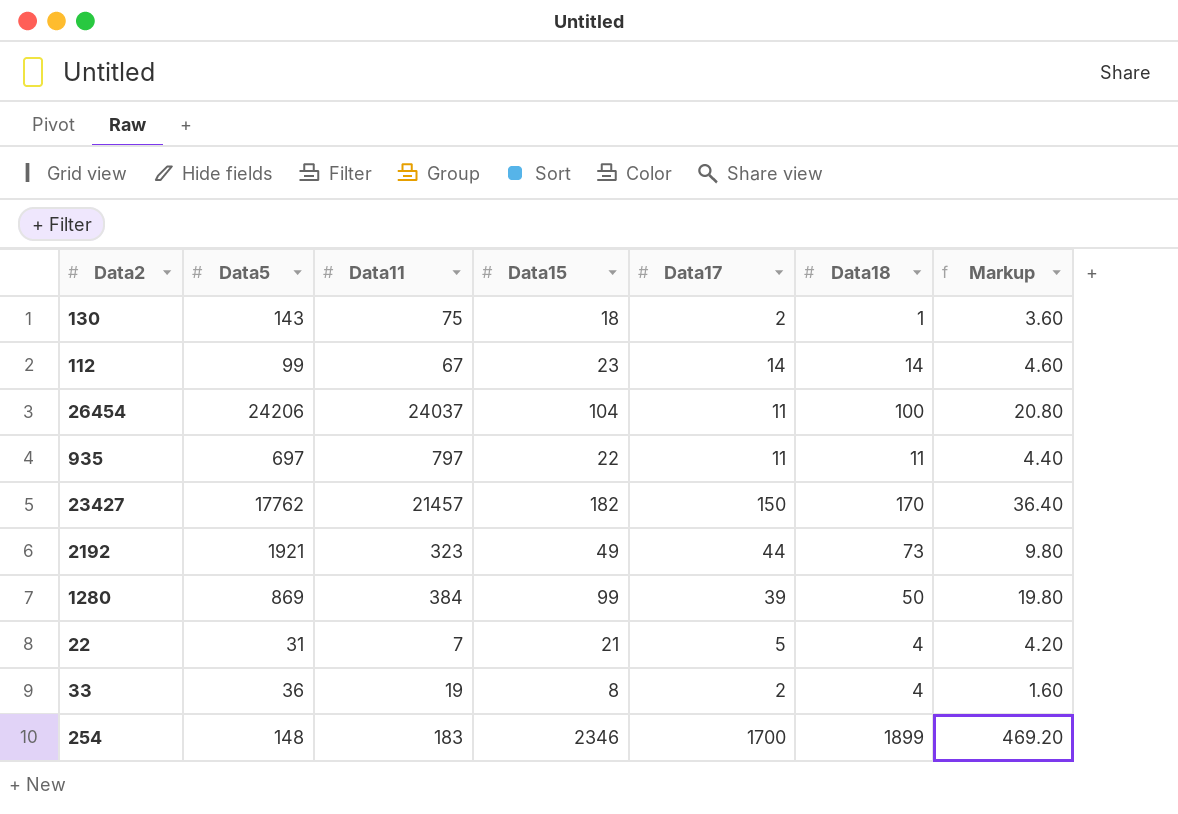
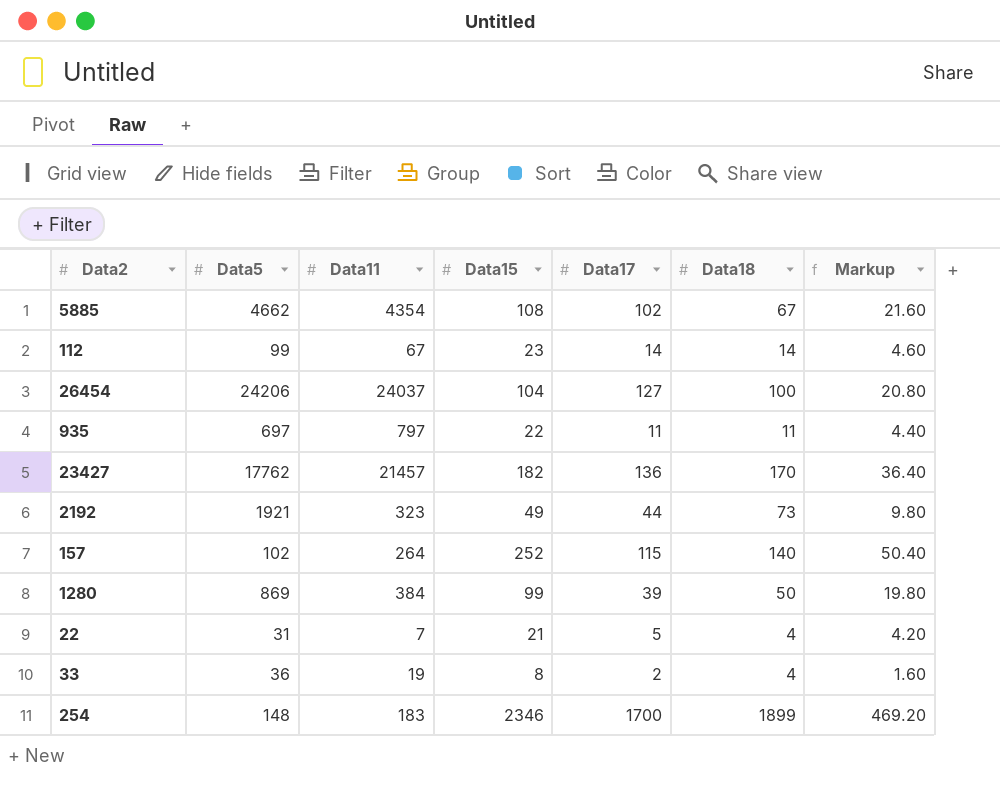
row 130: 143 | 75 | 18 | 2 | 1 | 3.60 -> none
row 5885: none -> 4662 | 4354 | 108 | 102 | 67 | 21.60
26454 | Data17: 11 -> 127
23427 | Data17: 150 -> 136
row 157: none -> 102 | 264 | 252 | 115 | 140 | 50.40

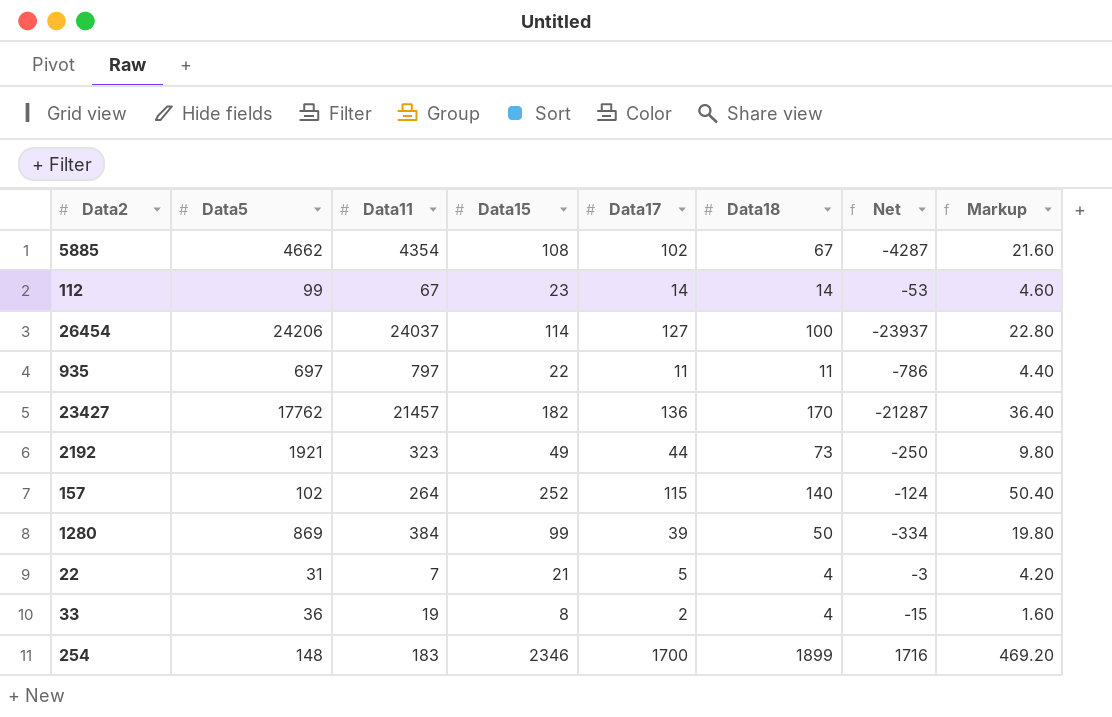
column Net | formula: none -> [Data18] - [Data11]
26454 | Data15: 104 -> 114
26454 | Markup: 20.80 -> 22.80

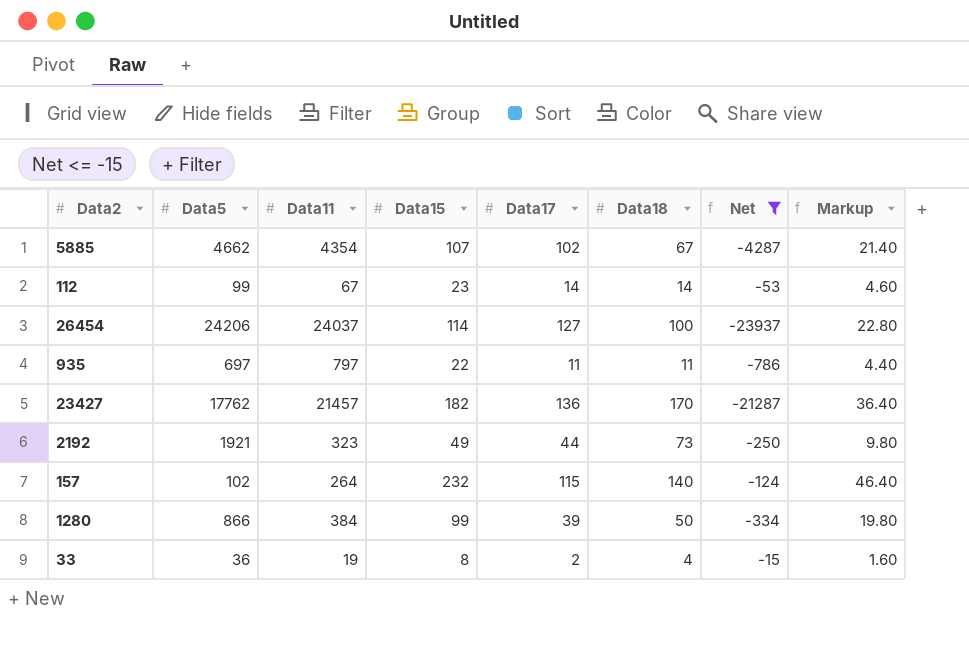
filter: none -> Net <= -15
5885 | Data15: 108 -> 107
5885 | Markup: 21.60 -> 21.40
157 | Data15: 252 -> 232
157 | Markup: 50.40 -> 46.40
1280 | Data5: 869 -> 866

